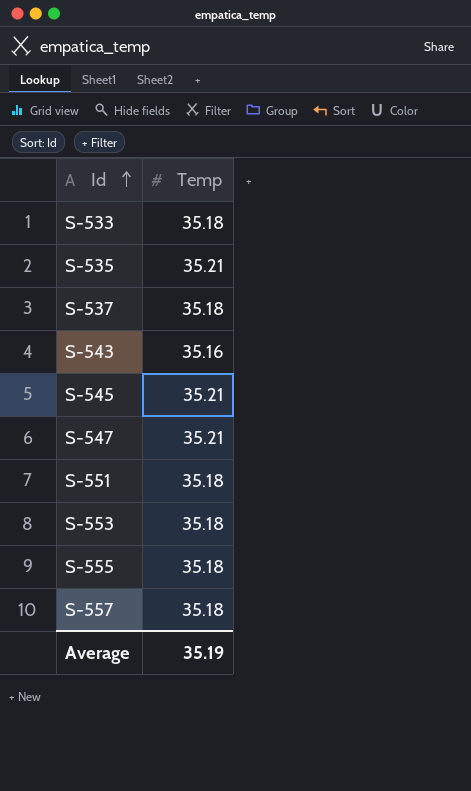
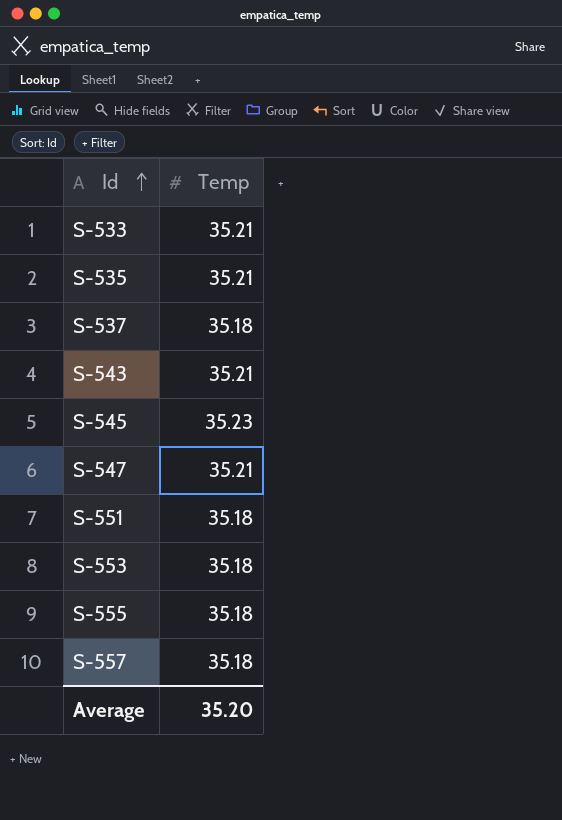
S-533 | Temp: 35.18 -> 35.21
S-543 | Temp: 35.16 -> 35.21
S-545 | Temp: 35.21 -> 35.23
Average | Temp: 35.19 -> 35.20

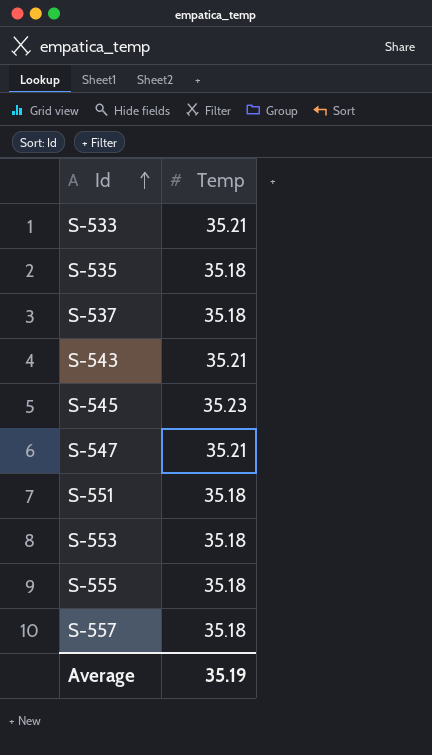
S-535 | Temp: 35.21 -> 35.18
Average | Temp: 35.20 -> 35.19

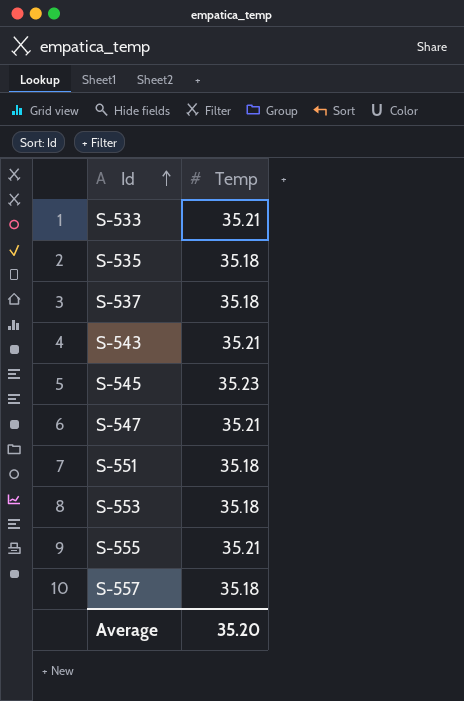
S-555 | Temp: 35.18 -> 35.21
Average | Temp: 35.19 -> 35.20

